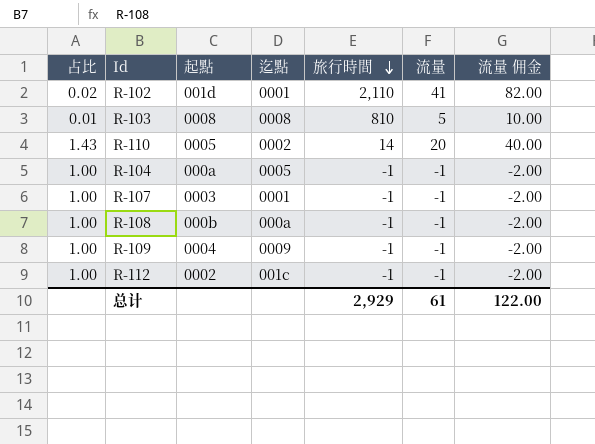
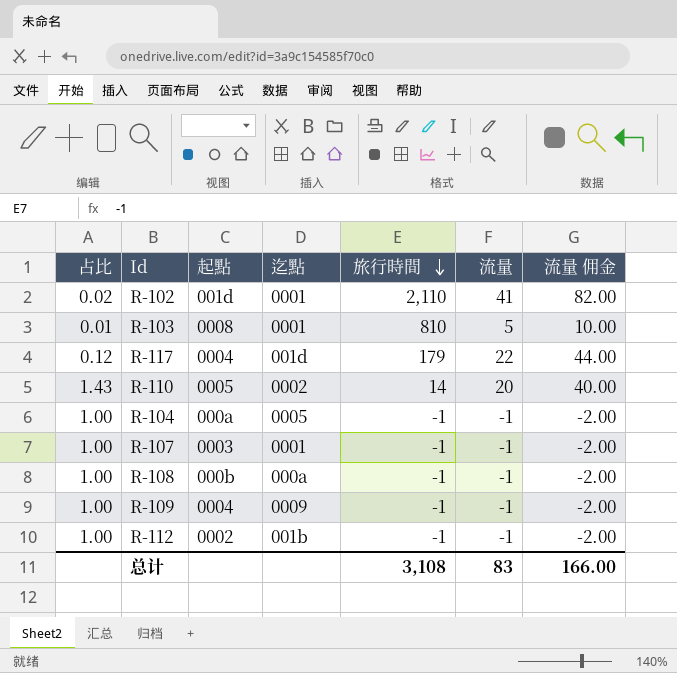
R-103 | 迄點: 0008 -> 0001
row R-117: none -> 0.12 | 0004 | 001d | 179 | 22 | 44.00
R-112 | 迄點: 001c -> 001b
总计 | 旅行時間: 2,929 -> 3,108
总计 | 流量: 61 -> 83
总计 | 流量 佣金: 122.00 -> 166.00

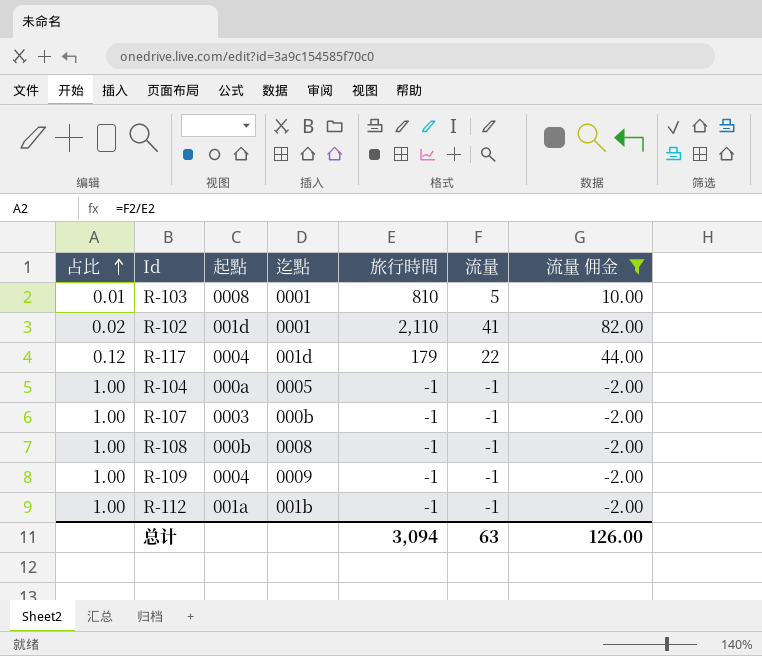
filter: none -> 流量 佣金 != 40.00
row order: 旅行時間 descending -> 占比 ascending
R-107 | 迄點: 0001 -> 000b
R-108 | 迄點: 000a -> 0008
R-112 | 起點: 0002 -> 001a
总计 | 旅行時間: 3,108 -> 3,094
总计 | 流量: 83 -> 63
总计 | 流量 佣金: 166.00 -> 126.00

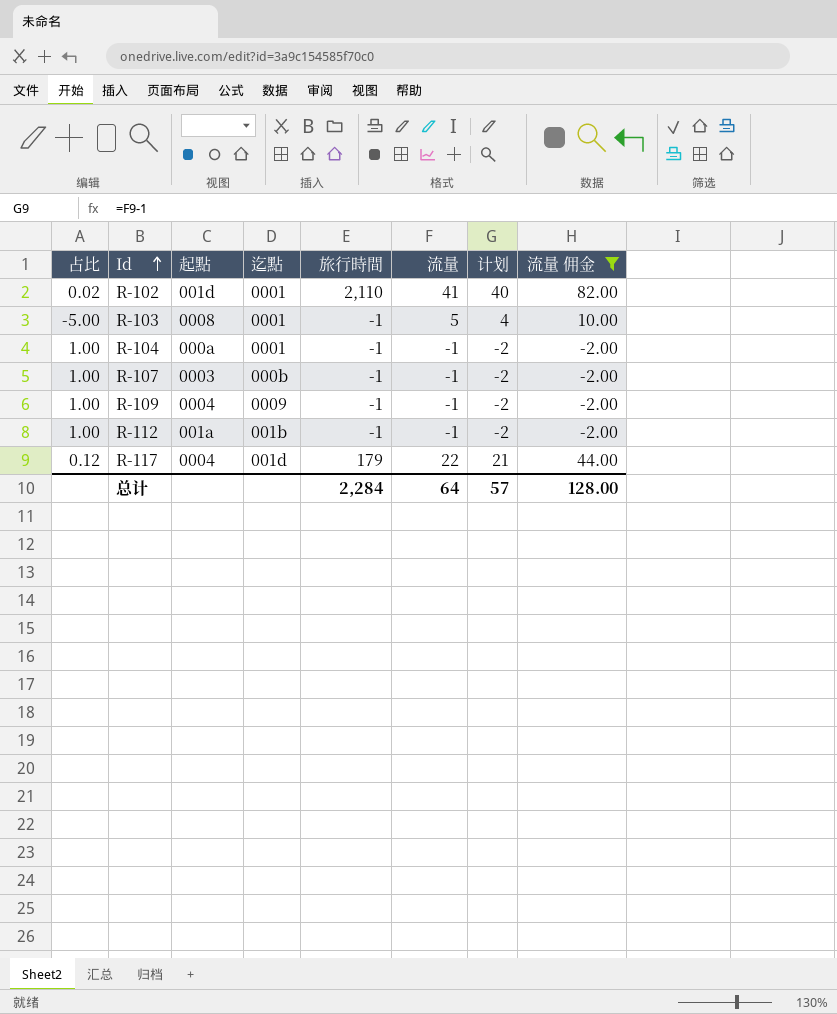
row order: 占比 ascending -> Id ascending
column 计划 | formula: none -> [流量] - 1
row R-108: 1.00 | 000b | 0008 | -1 | -1 | -2.00 -> none
R-103 | 占比: 0.01 -> -5.00
R-103 | 旅行時間: 810 -> -1
R-104 | 迄點: 0005 -> 0001
总计 | 旅行時間: 3,094 -> 2,284
总计 | 流量: 63 -> 64
总计 | 流量 佣金: 126.00 -> 128.00

